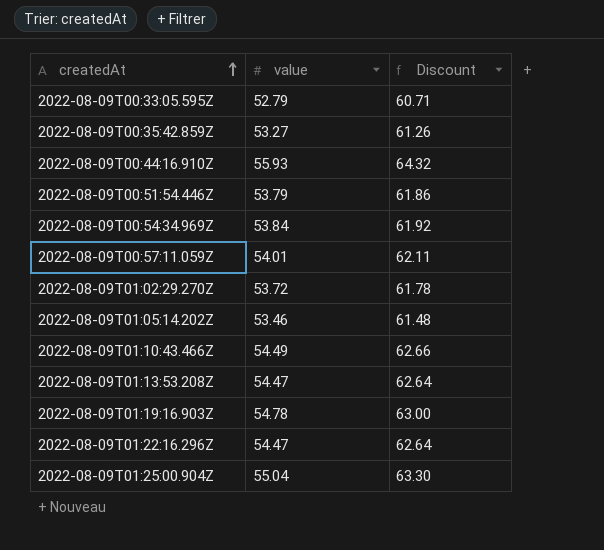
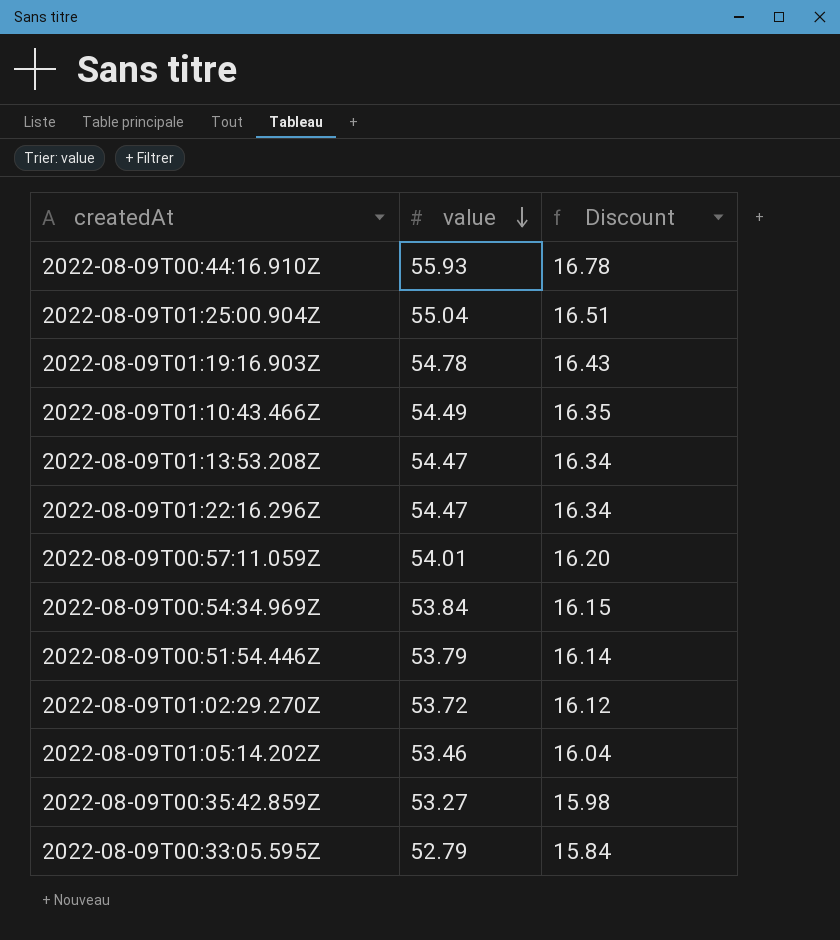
row order: createdAt ascending -> value descending
column Discount | formula: [value] * 1.15 -> [value] * 0.3

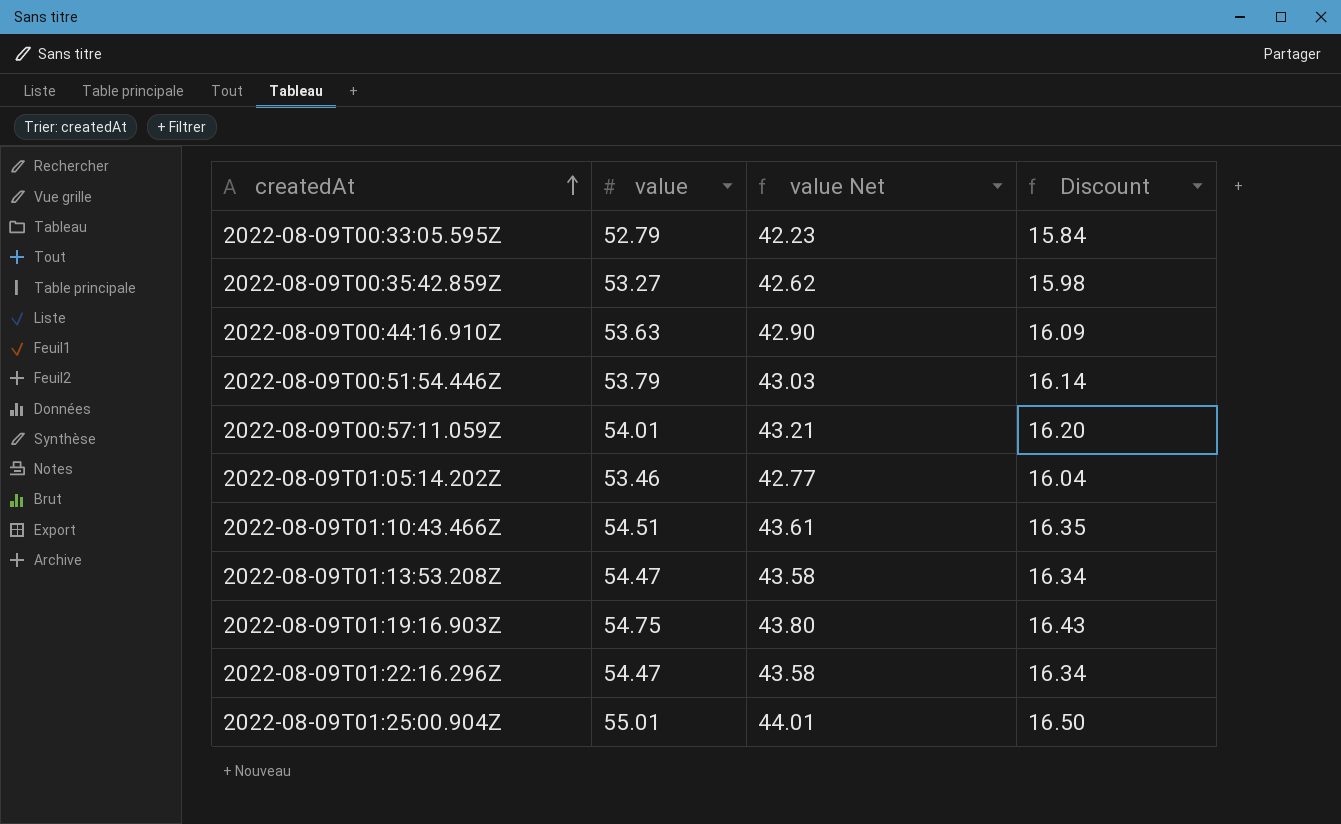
row order: value descending -> createdAt ascending
column value Net | formula: none -> [value] * 0.8
row 2022-08-09T00:54:34.969Z: 53.84 | 16.15 -> none
row 2022-08-09T01:02:29.270Z: 53.72 | 16.12 -> none
2022-08-09T00:44:16.910Z | value: 55.93 -> 53.63
2022-08-09T00:44:16.910Z | Discount: 16.78 -> 16.09
2022-08-09T01:10:43.466Z | value: 54.49 -> 54.51
2022-08-09T01:19:16.903Z | value: 54.78 -> 54.75
2022-08-09T01:25:00.904Z | value: 55.04 -> 55.01
2022-08-09T01:25:00.904Z | Discount: 16.51 -> 16.50

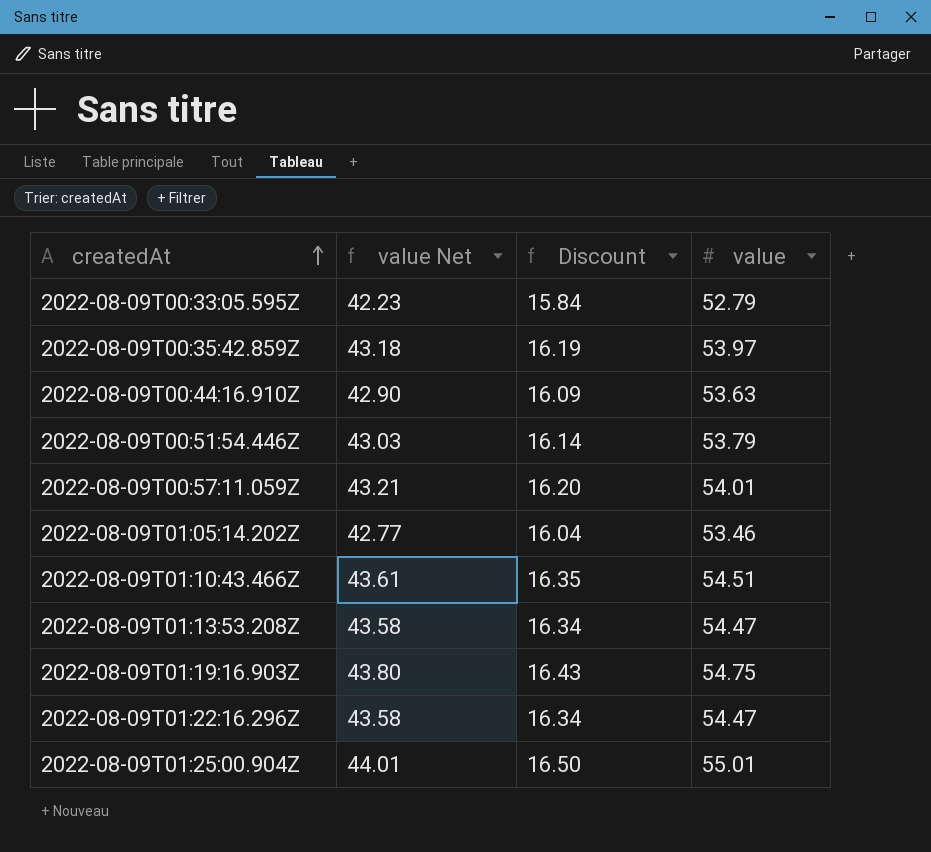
column value | position: 2 -> 4
2022-08-09T00:35:42.859Z | value Net: 42.62 -> 43.18
2022-08-09T00:35:42.859Z | Discount: 15.98 -> 16.19
2022-08-09T00:35:42.859Z | value: 53.27 -> 53.97

